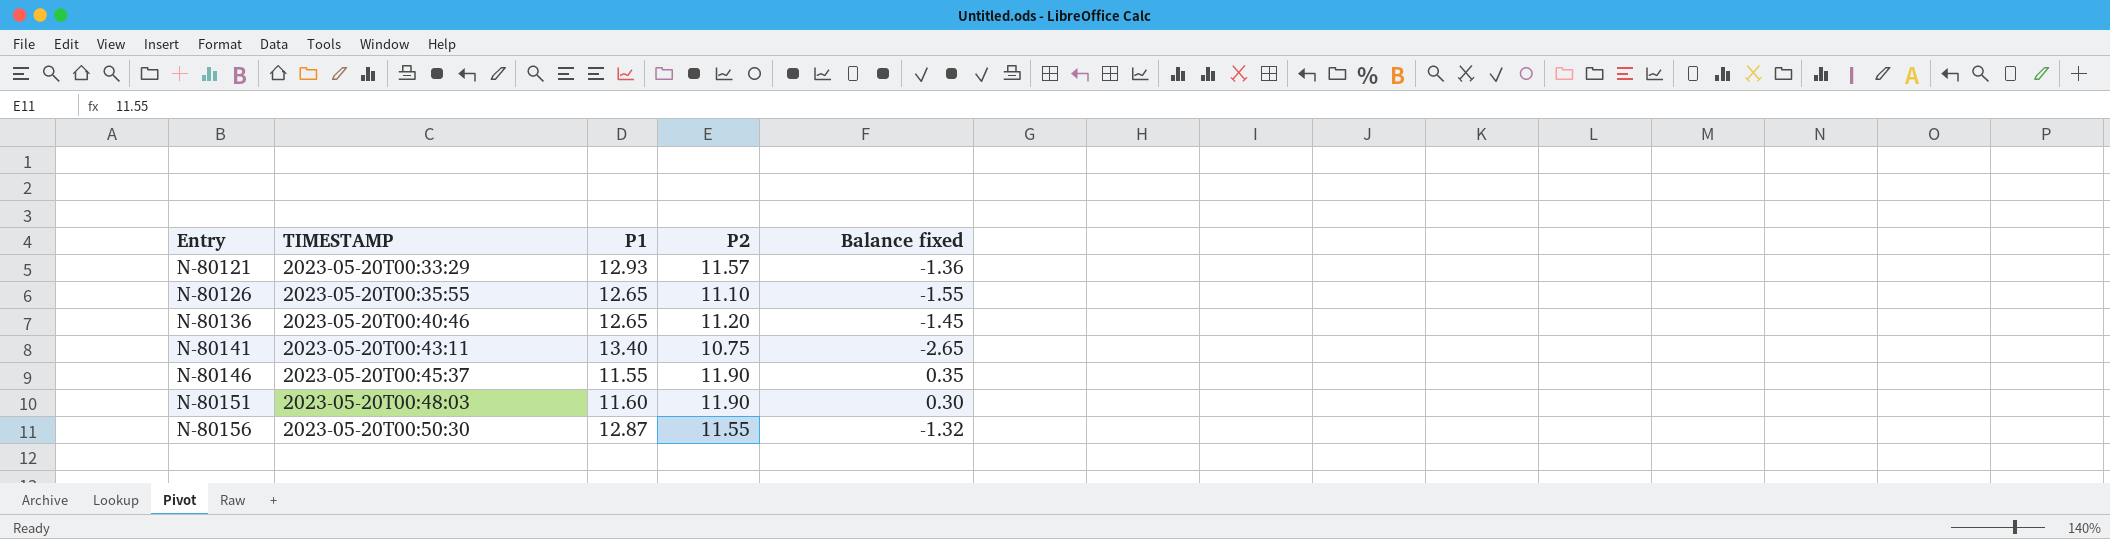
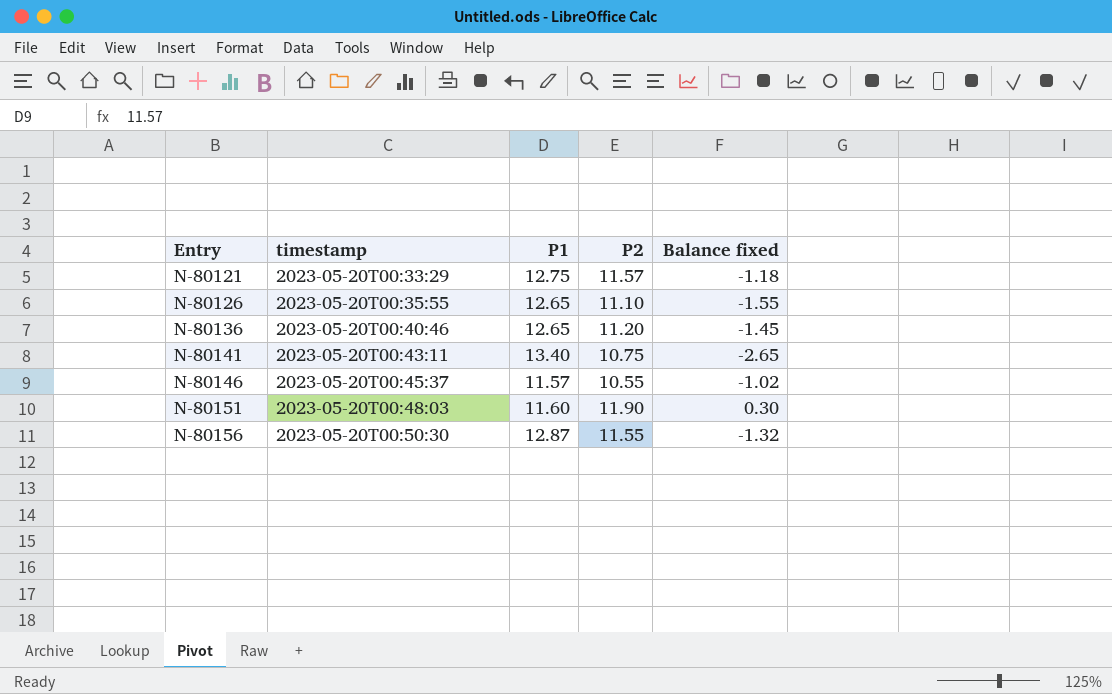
column name: TIMESTAMP -> timestamp
N-80121 | P1: 12.93 -> 12.75
N-80121 | Balance fixed: -1.36 -> -1.18
N-80146 | P1: 11.55 -> 11.57
N-80146 | P2: 11.90 -> 10.55
N-80146 | Balance fixed: 0.35 -> -1.02

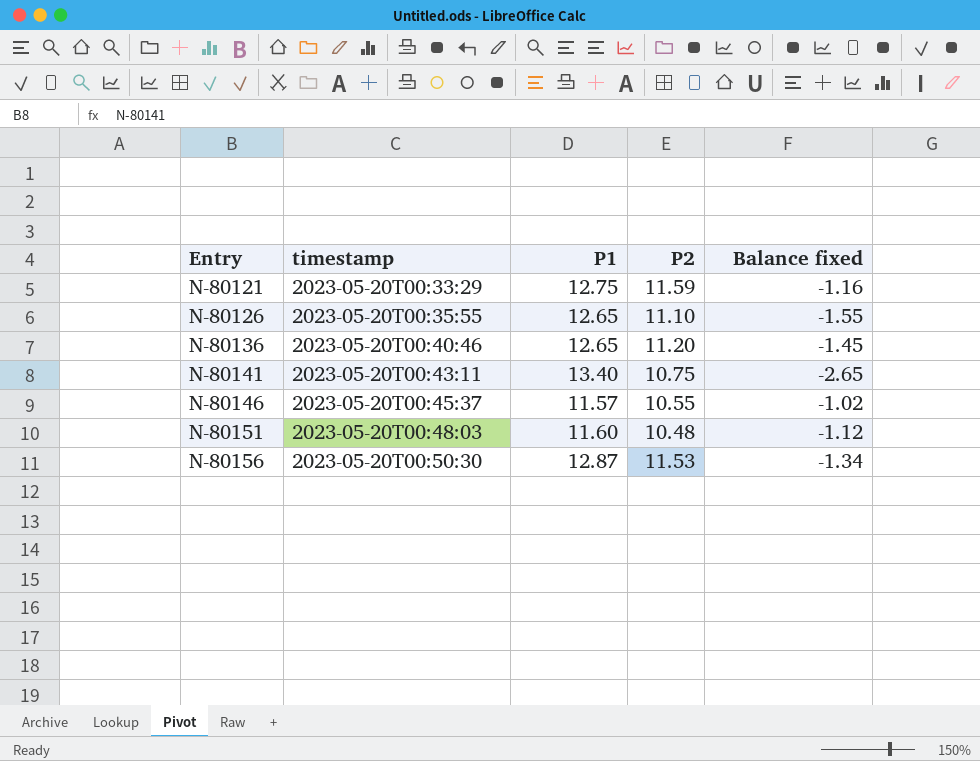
N-80121 | P2: 11.57 -> 11.59
N-80121 | Balance fixed: -1.18 -> -1.16
N-80151 | P2: 11.90 -> 10.48
N-80151 | Balance fixed: 0.30 -> -1.12
N-80156 | P2: 11.55 -> 11.53
N-80156 | Balance fixed: -1.32 -> -1.34

